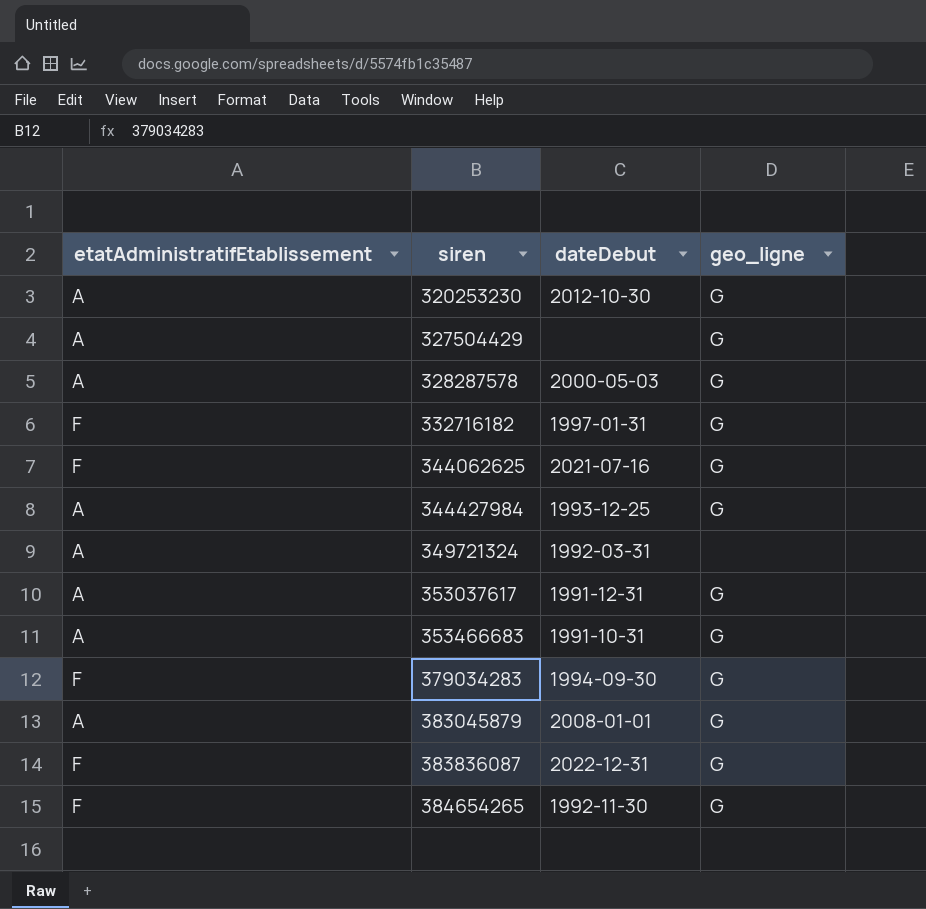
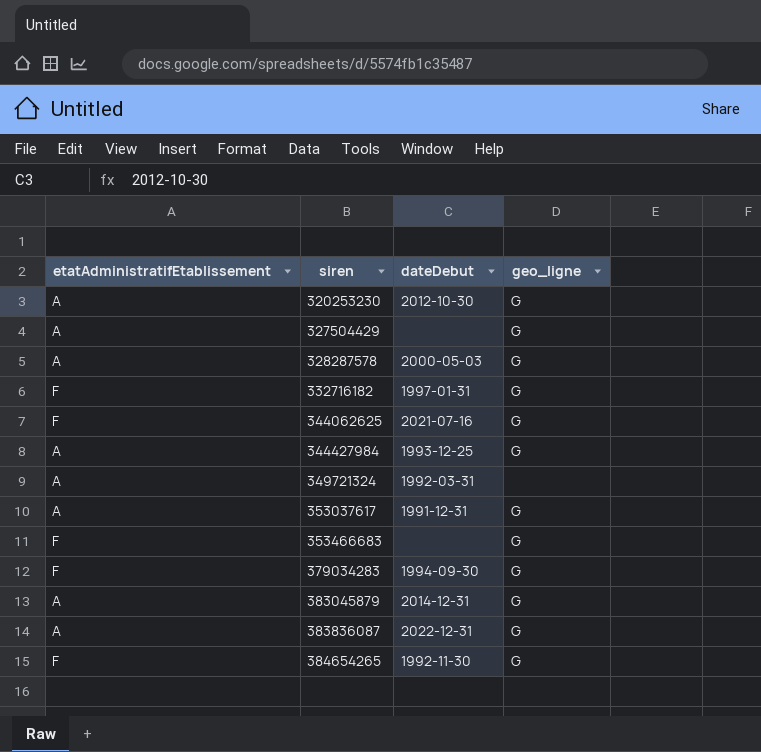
353466683 | etatAdministratifEtablissement: A -> F
353466683 | dateDebut: 1991-10-31 -> none
383045879 | dateDebut: 2008-01-01 -> 2014-12-31
383836087 | etatAdministratifEtablissement: F -> A

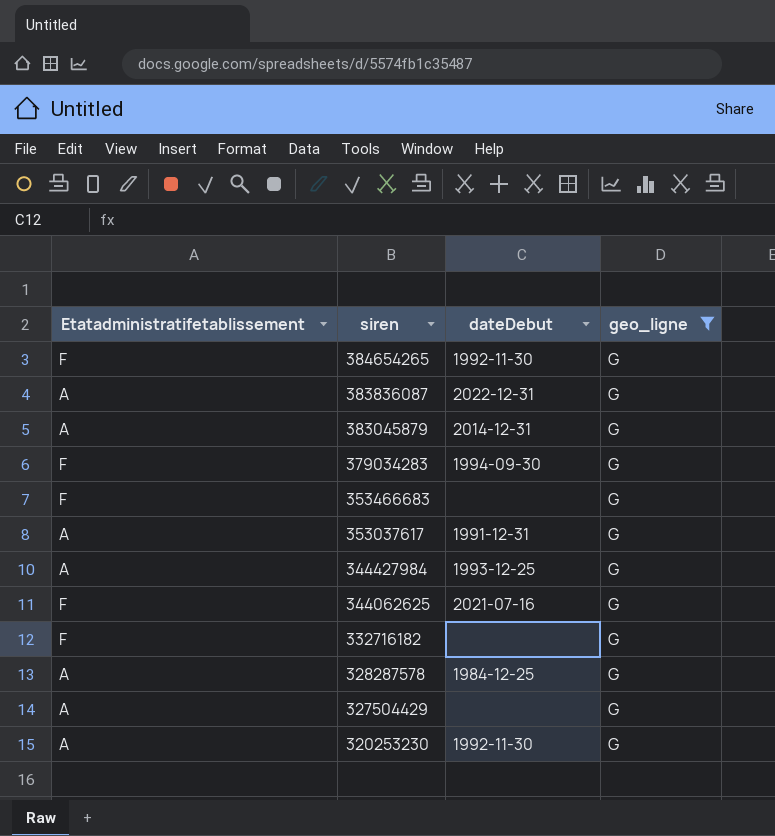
filter: none -> geo_ligne = G
row order: siren ascending -> siren descending
column name: etatAdministratifEtablissement -> Etatadministratifetablissement
332716182 | dateDebut: 1997-01-31 -> none
328287578 | dateDebut: 2000-05-03 -> 1984-12-25
320253230 | dateDebut: 2012-10-30 -> 1992-11-30

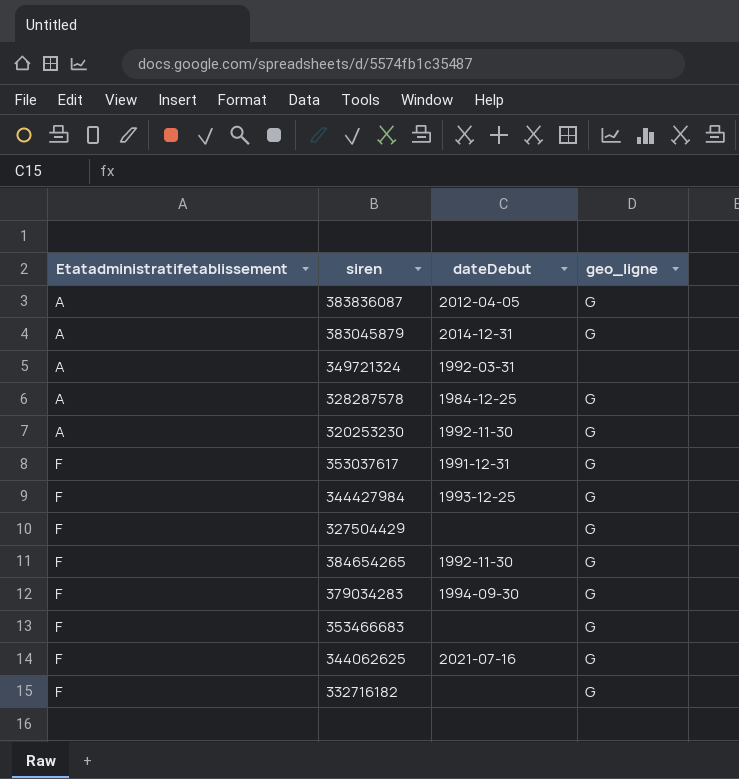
filter: geo_ligne = G -> none
row order: siren descending -> Etatadministratifetablissement ascending
383836087 | dateDebut: 2022-12-31 -> 2012-04-05
353037617 | Etatadministratifetablissement: A -> F
344427984 | Etatadministratifetablissement: A -> F
327504429 | Etatadministratifetablissement: A -> F

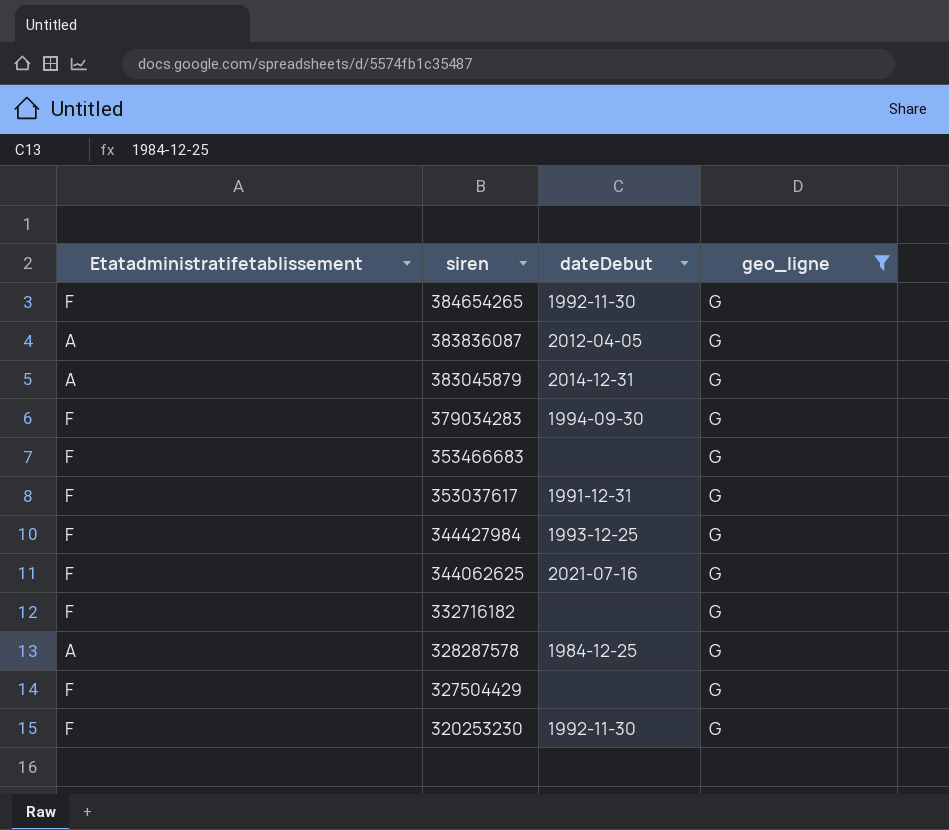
filter: none -> geo_ligne = G
row order: Etatadministratifetablissement ascending -> siren descending
320253230 | Etatadministratifetablissement: A -> F

